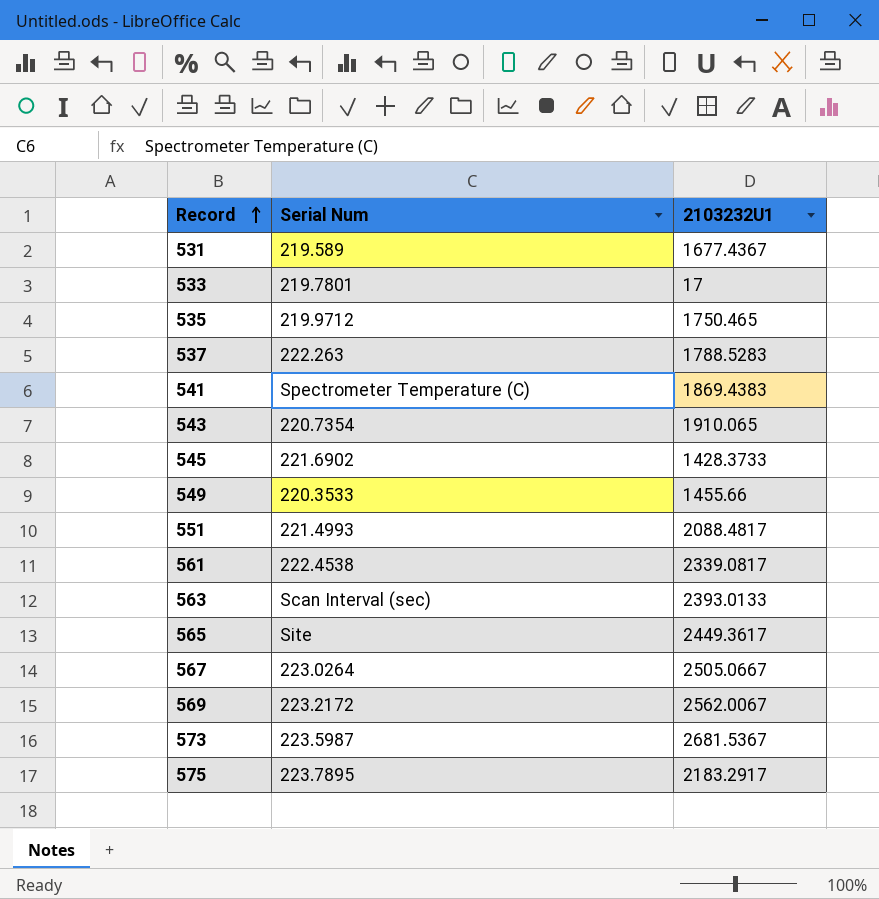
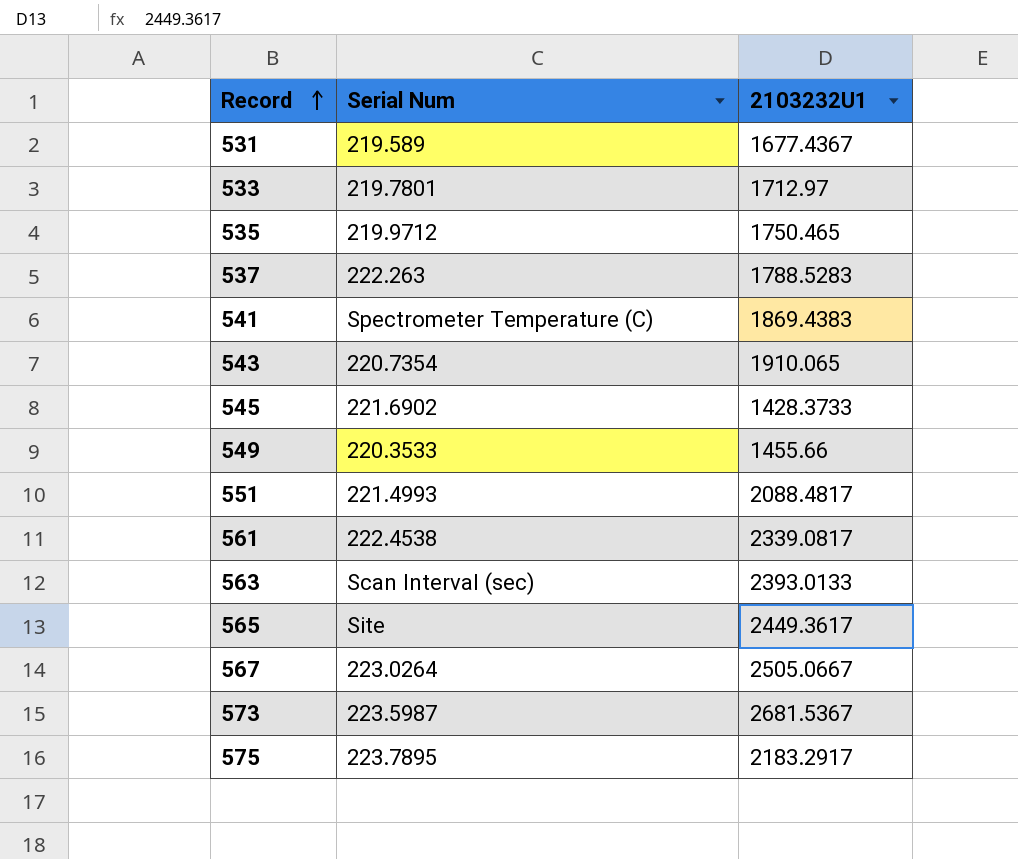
row 569: 223.2172 | 2562.0067 -> none
533 | 2103232U1: 17 -> 1712.97

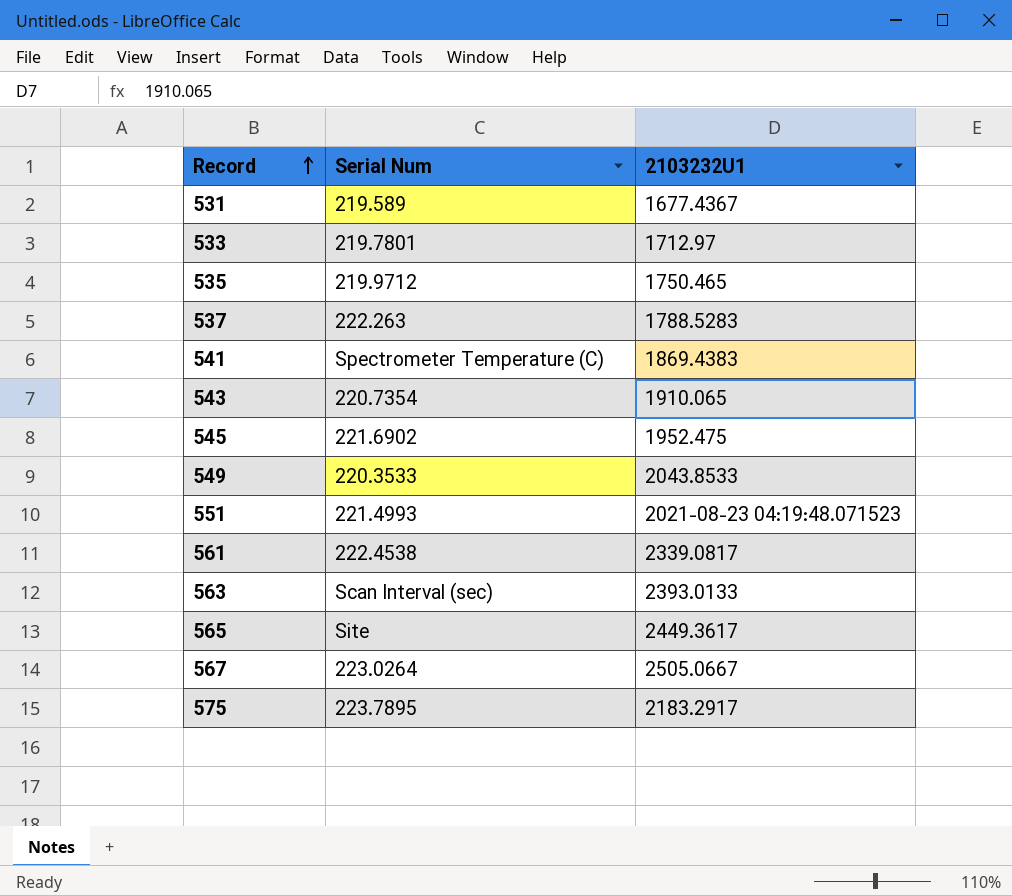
row 573: 223.5987 | 2681.5367 -> none
545 | 2103232U1: 1428.3733 -> 1952.475
549 | 2103232U1: 1455.66 -> 2043.8533
551 | 2103232U1: 2088.4817 -> 2021-08-23 04:19:48.071523

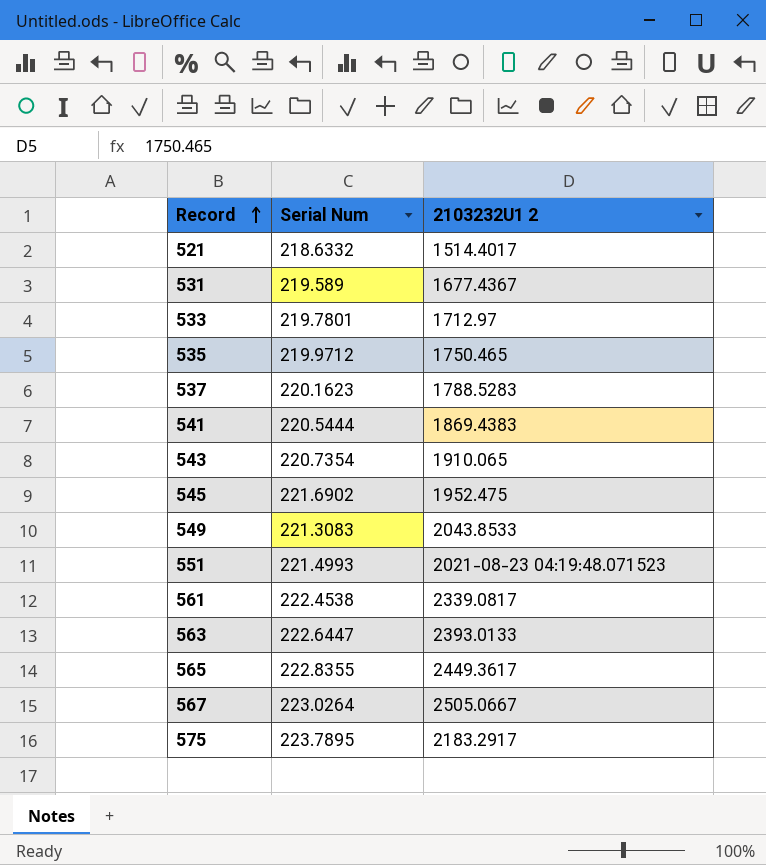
column name: 2103232U1 -> 2103232U1 2
row 521: none -> 218.6332 | 1514.4017
537 | Serial Num: 222.263 -> 220.1623
541 | Serial Num: Spectrometer Temperature (C) -> 220.5444
549 | Serial Num: 220.3533 -> 221.3083
563 | Serial Num: Scan Interval (sec) -> 222.6447
565 | Serial Num: Site -> 222.8355

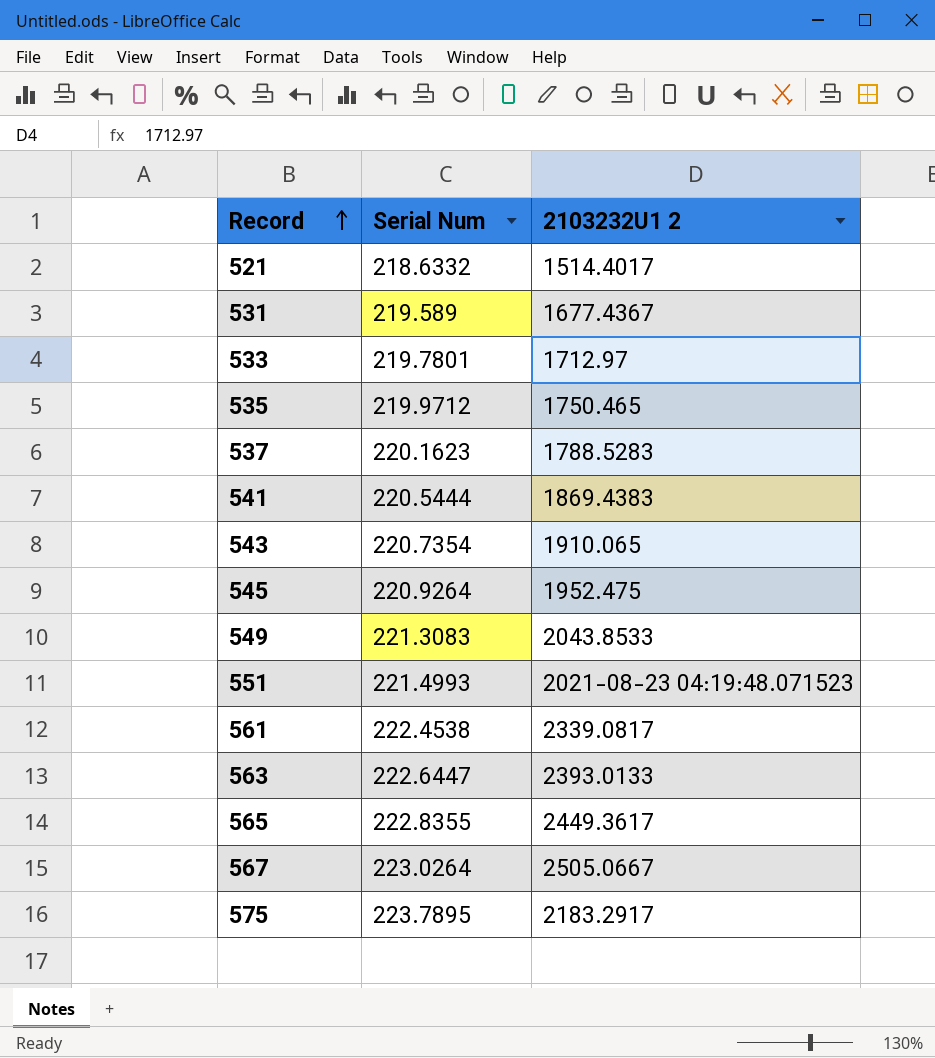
545 | Serial Num: 221.6902 -> 220.9264

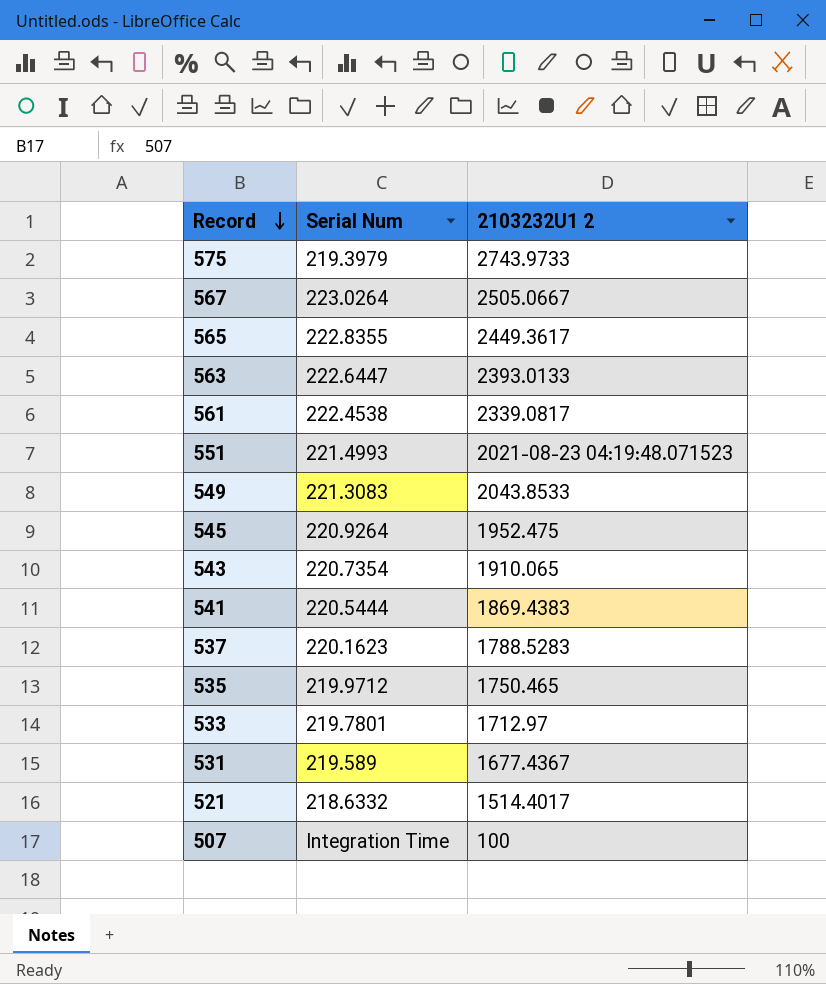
row order: Record ascending -> Record descending
575 | Serial Num: 223.7895 -> 219.3979
575 | 2103232U1 2: 2183.2917 -> 2743.9733
row 507: none -> Integration Time | 100

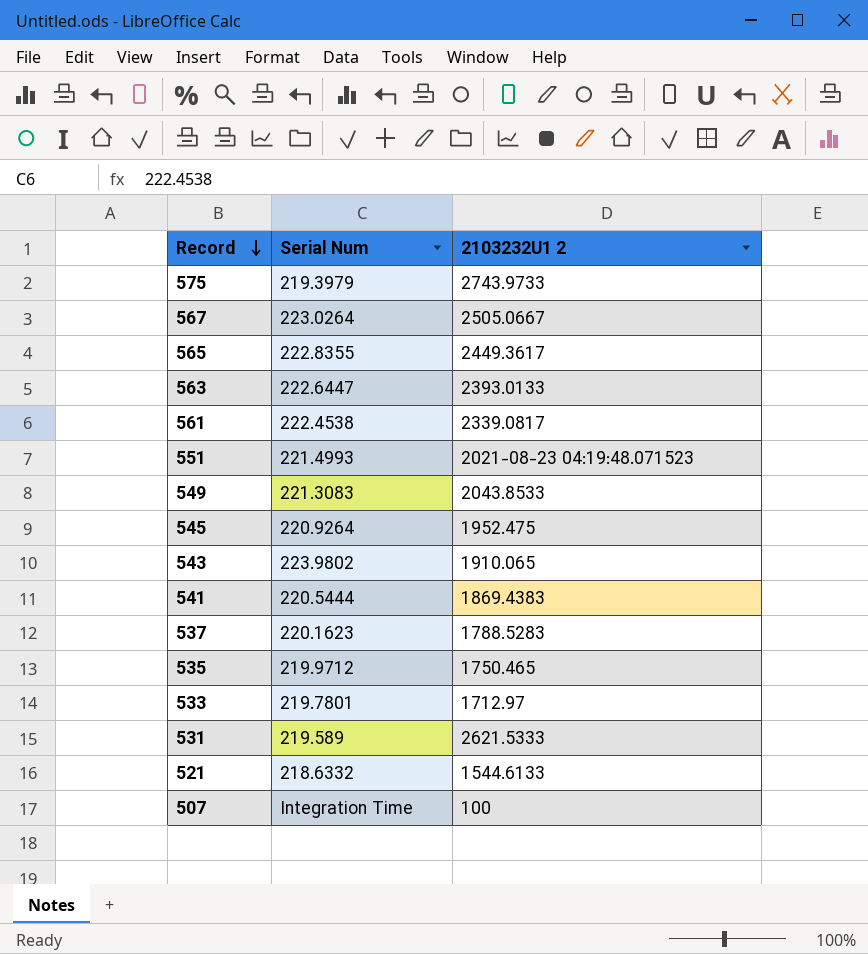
543 | Serial Num: 220.7354 -> 223.9802
531 | 2103232U1 2: 1677.4367 -> 2621.5333
521 | 2103232U1 2: 1514.4017 -> 1544.6133

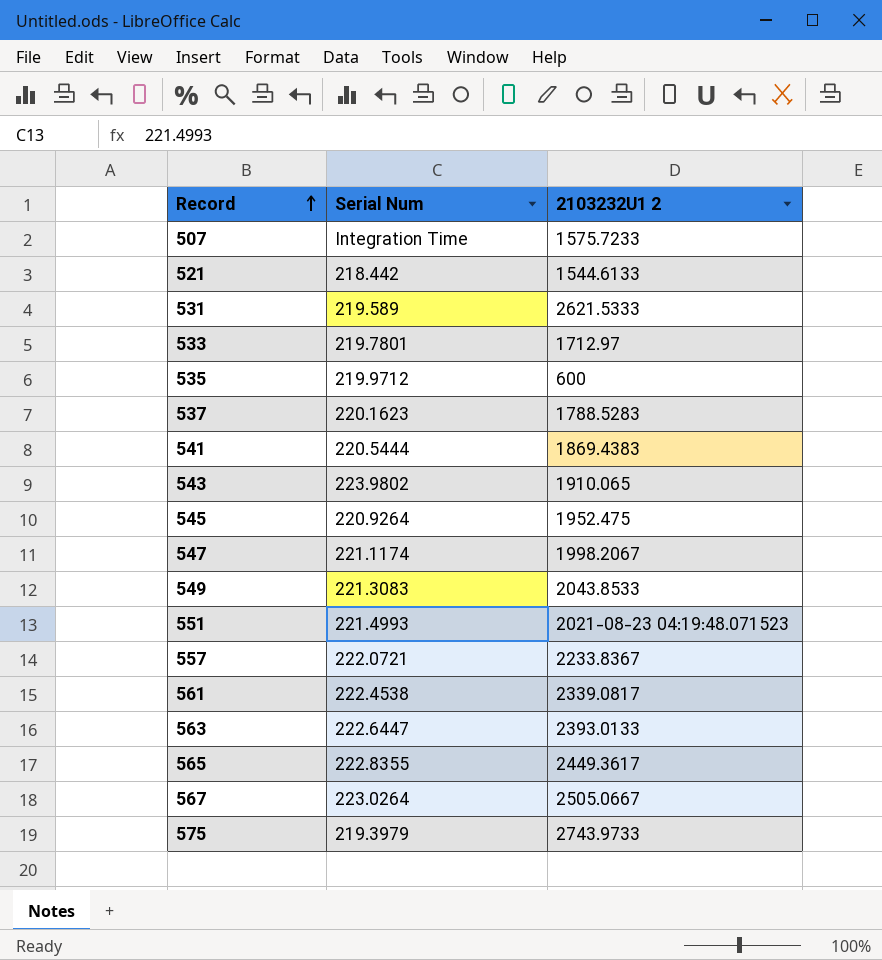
row order: Record descending -> Record ascending
507 | 2103232U1 2: 100 -> 1575.7233
521 | Serial Num: 218.6332 -> 218.442
535 | 2103232U1 2: 1750.465 -> 600
row 547: none -> 221.1174 | 1998.2067
row 557: none -> 222.0721 | 2233.8367

